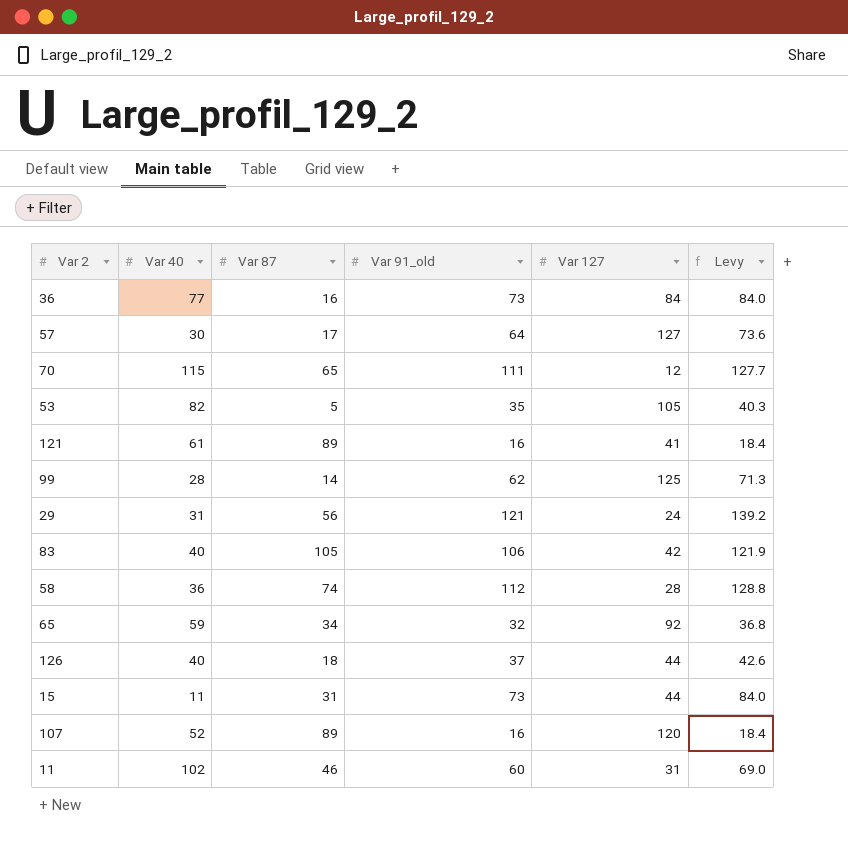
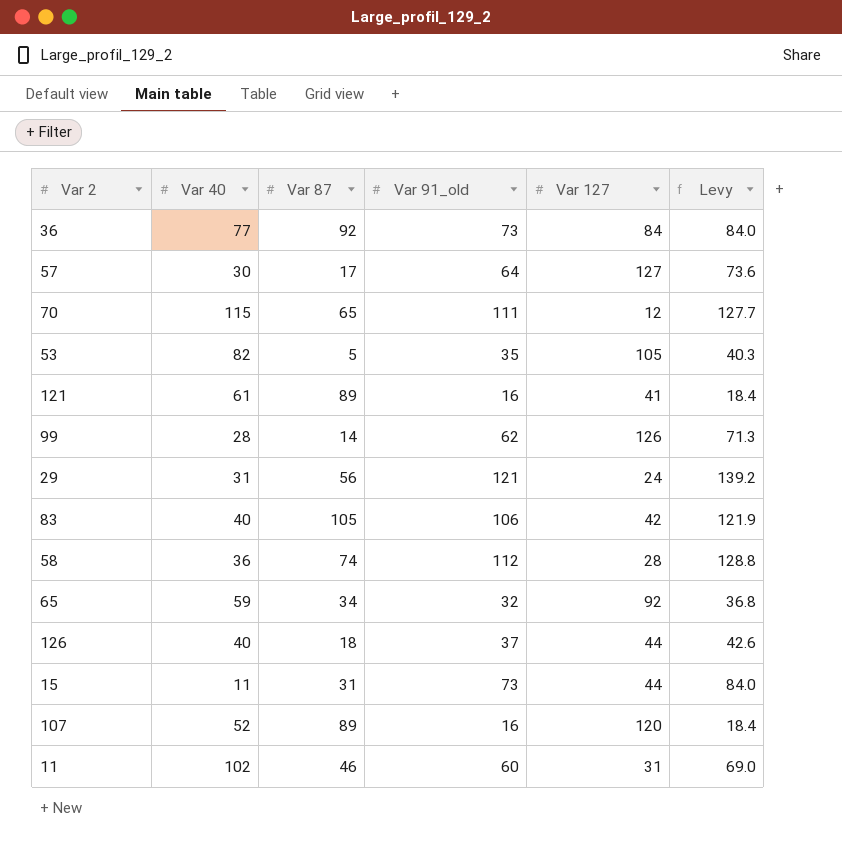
36 | Var 87: 16 -> 92
99 | Var 127: 125 -> 126

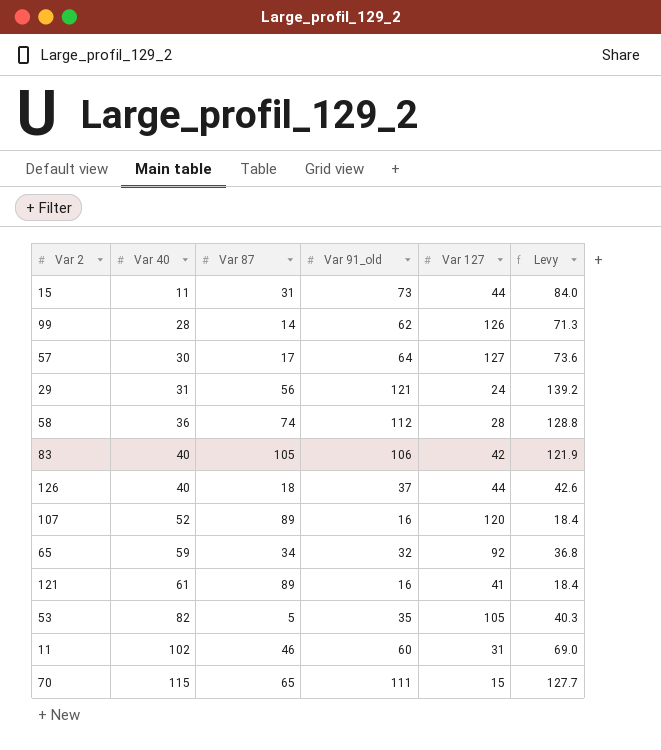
row order: none -> Var 40 ascending
row 36: 77 | 92 | 73 | 84 | 84.0 -> none
70 | Var 127: 12 -> 15

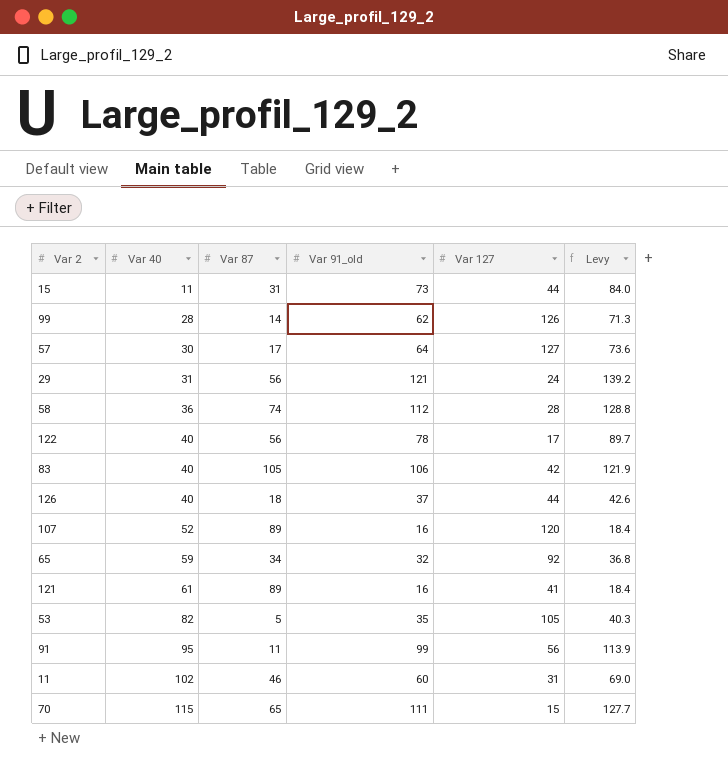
row 122: none -> 40 | 56 | 78 | 17 | 89.7
row 91: none -> 95 | 11 | 99 | 56 | 113.9

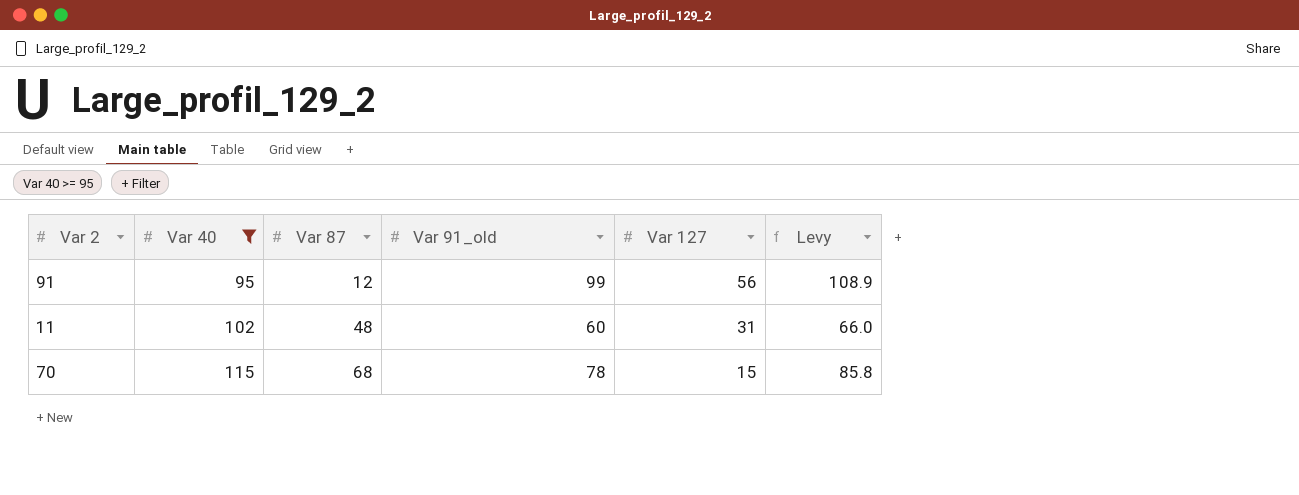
filter: none -> Var 40 >= 95
column Levy | formula: [Var 91_old] * 1.15 -> [Var 91_old] * 1.1
91 | Var 87: 11 -> 12
11 | Var 87: 46 -> 48
70 | Var 87: 65 -> 68
70 | Var 91_old: 111 -> 78

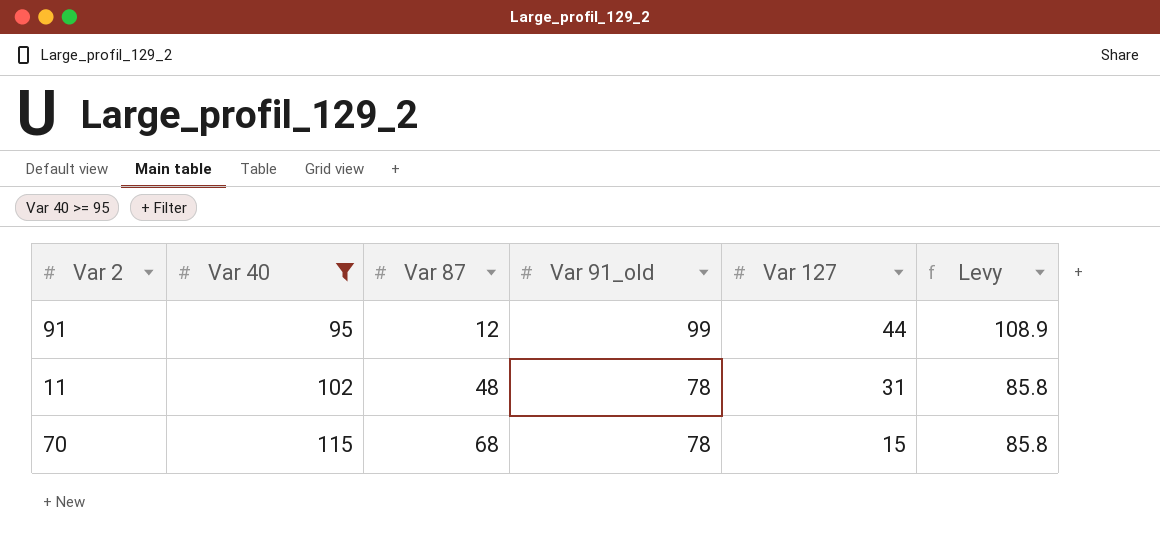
91 | Var 127: 56 -> 44
11 | Var 91_old: 60 -> 78
11 | Levy: 66.0 -> 85.8

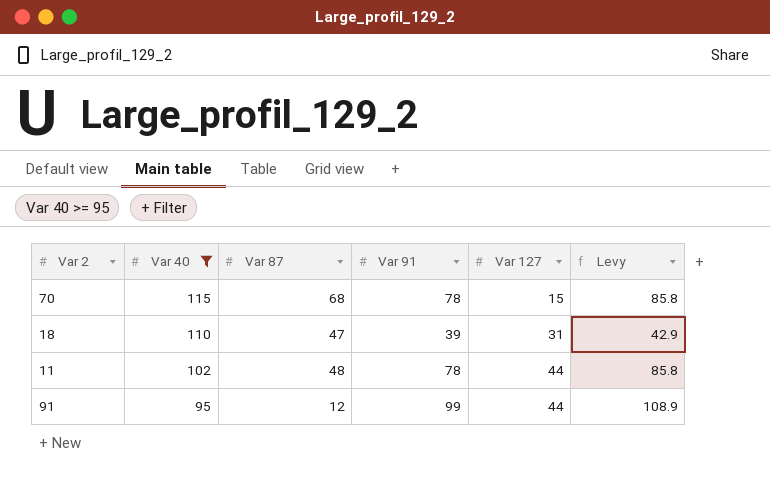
row order: Var 40 ascending -> Var 40 descending
column name: Var 91_old -> Var 91
row 18: none -> 110 | 47 | 39 | 31 | 42.9
11 | Var 127: 31 -> 44

